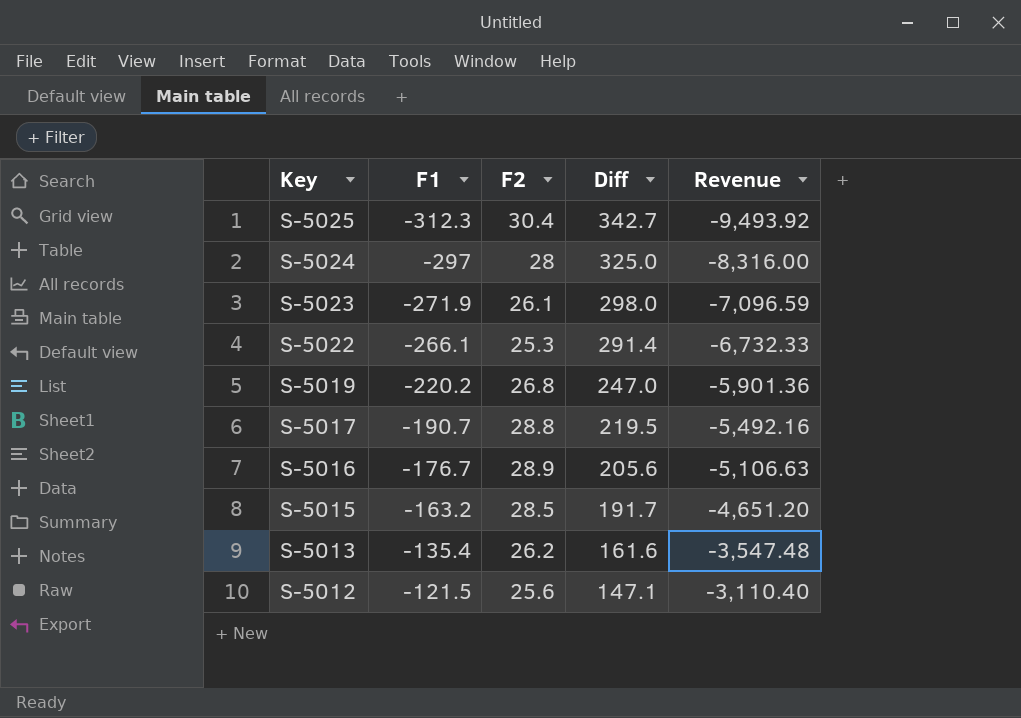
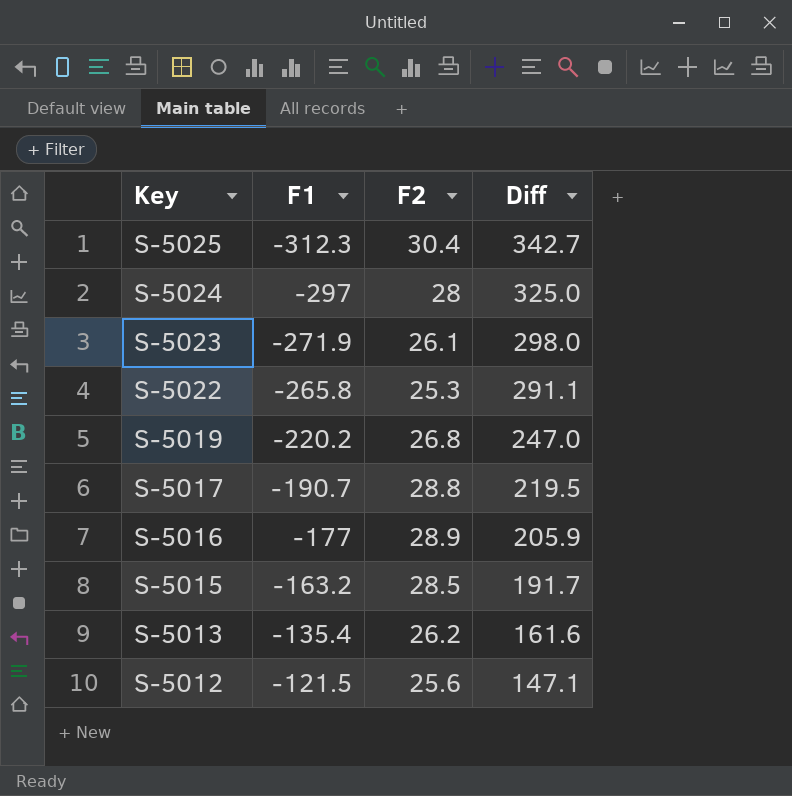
column Revenue | formula: [F1] * [F2] -> none
S-5022 | F1: -266.1 -> -265.8
S-5022 | Diff: 291.4 -> 291.1
S-5016 | F1: -176.7 -> -177
S-5016 | Diff: 205.6 -> 205.9

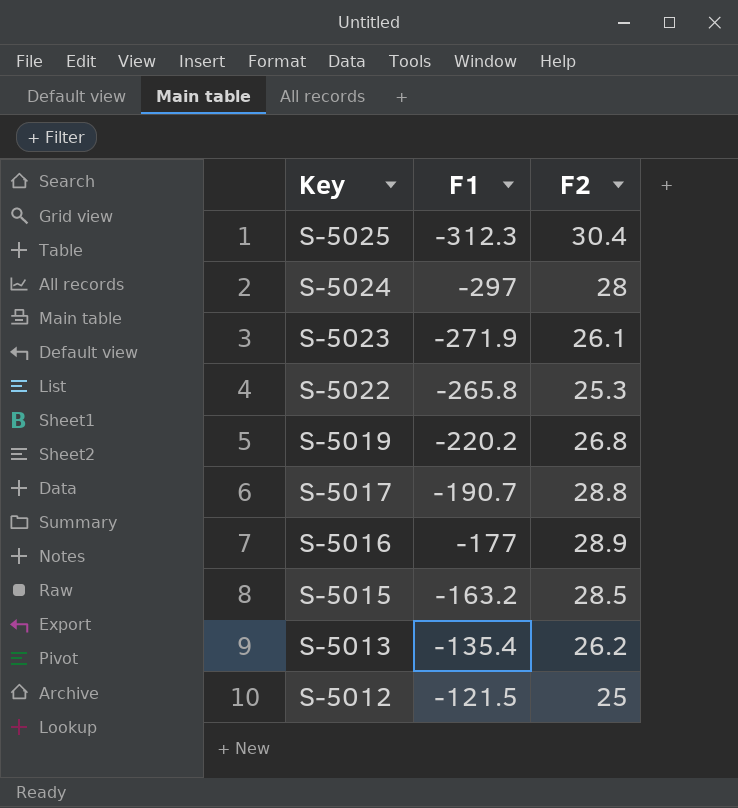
column Diff | formula: [F2] - [F1] -> none
S-5012 | F2: 25.6 -> 25

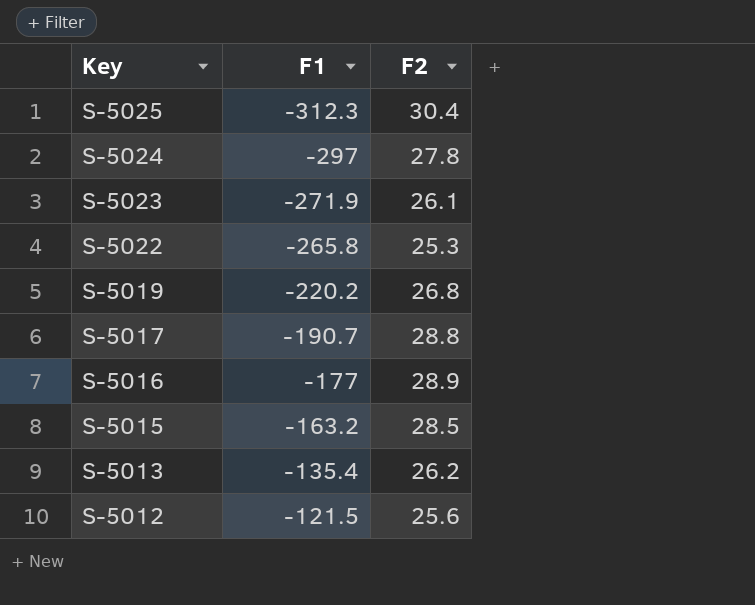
S-5024 | F2: 28 -> 27.8
S-5012 | F2: 25 -> 25.6

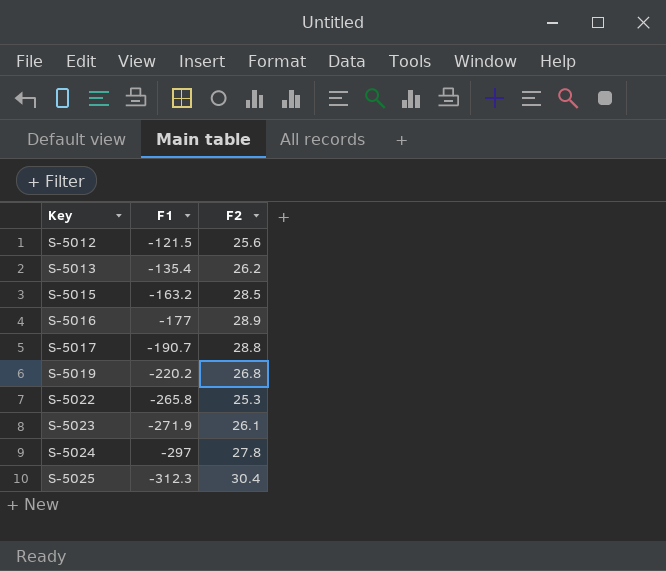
row order: Key descending -> Key ascending

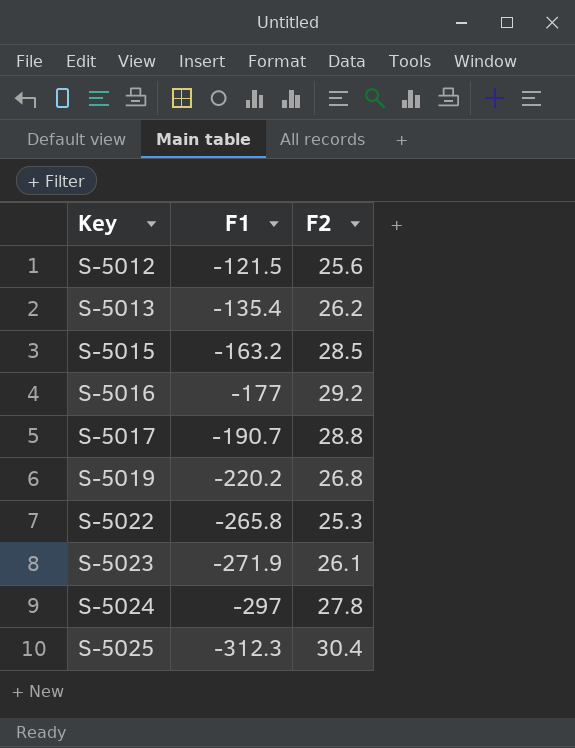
S-5016 | F2: 28.9 -> 29.2

